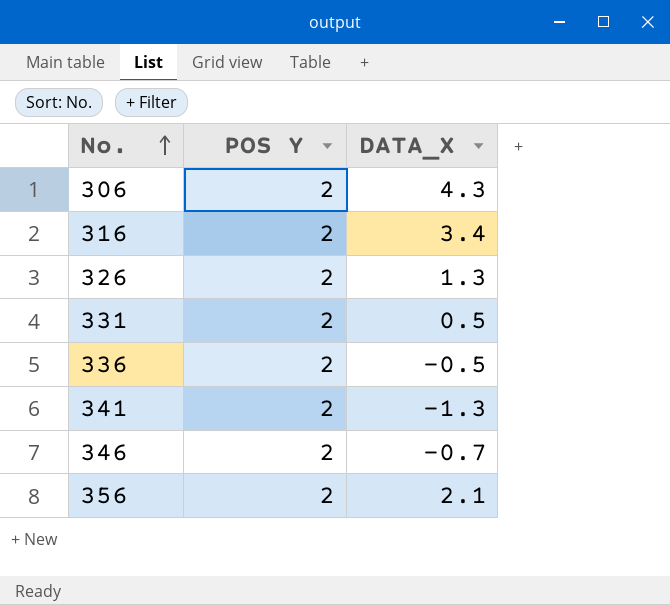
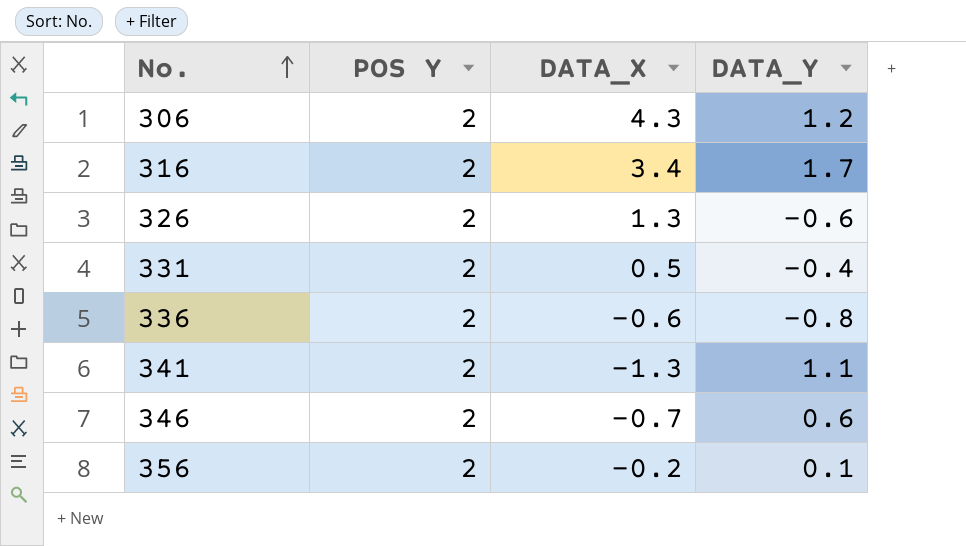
column DATA_Y | position: none -> 4
336 | DATA_X: -0.5 -> -0.6
356 | DATA_X: 2.1 -> -0.2

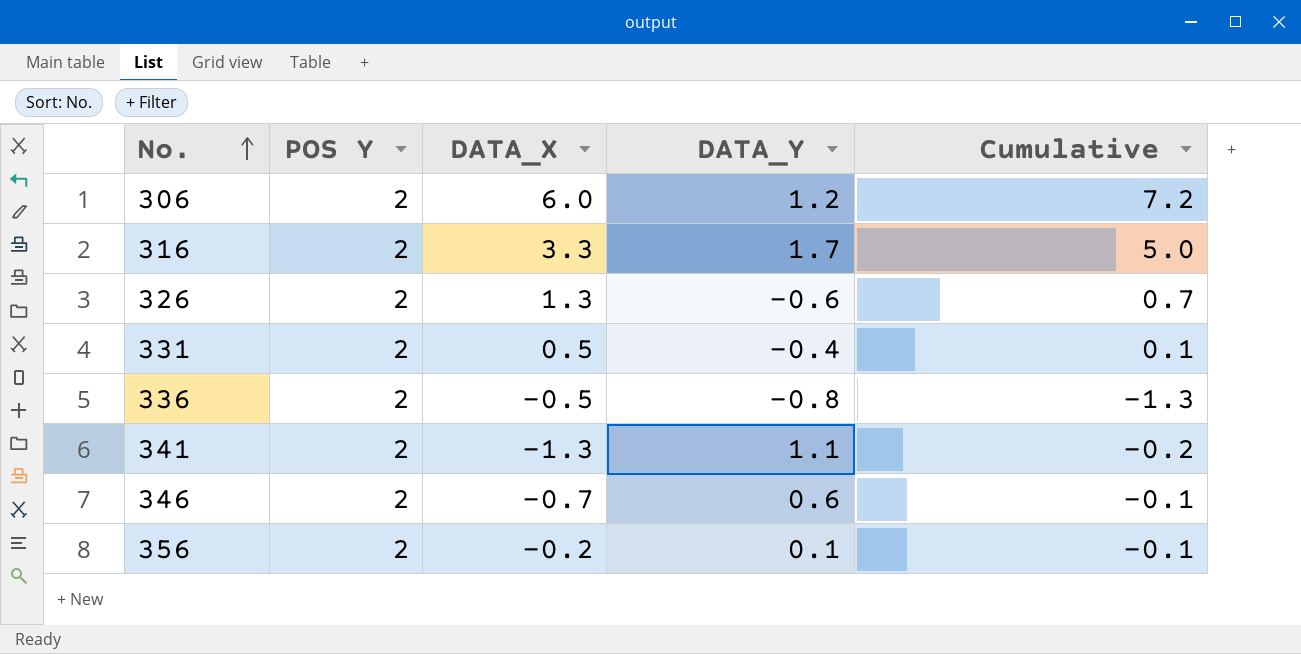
column Cumulative | formula: none -> [DATA_X] + [DATA_Y]
306 | DATA_X: 4.3 -> 6.0
316 | DATA_X: 3.4 -> 3.3
336 | DATA_X: -0.6 -> -0.5

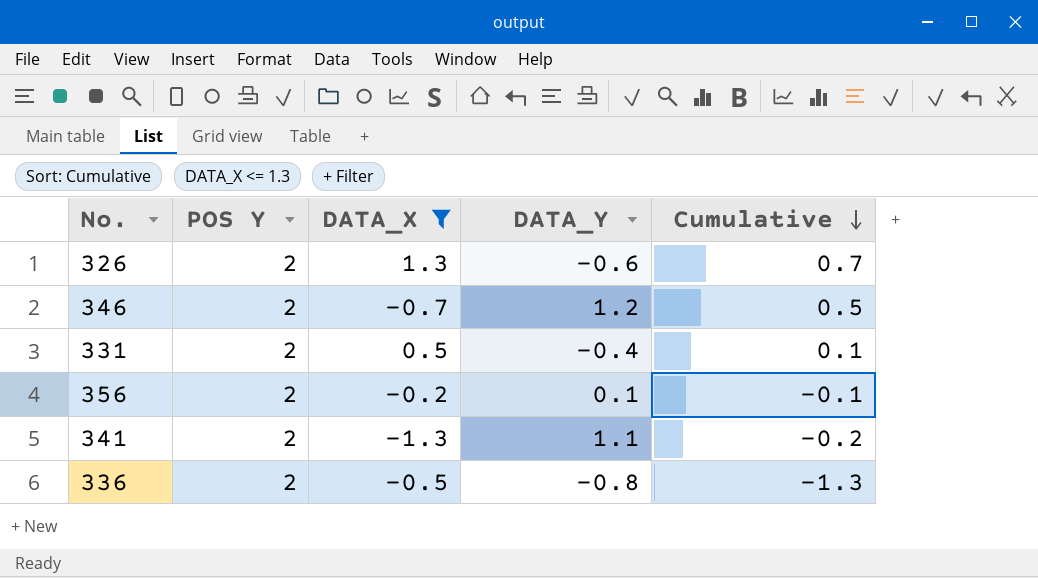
filter: none -> DATA_X <= 1.3
row order: No. ascending -> Cumulative descending
346 | DATA_Y: 0.6 -> 1.2
346 | Cumulative: -0.1 -> 0.5

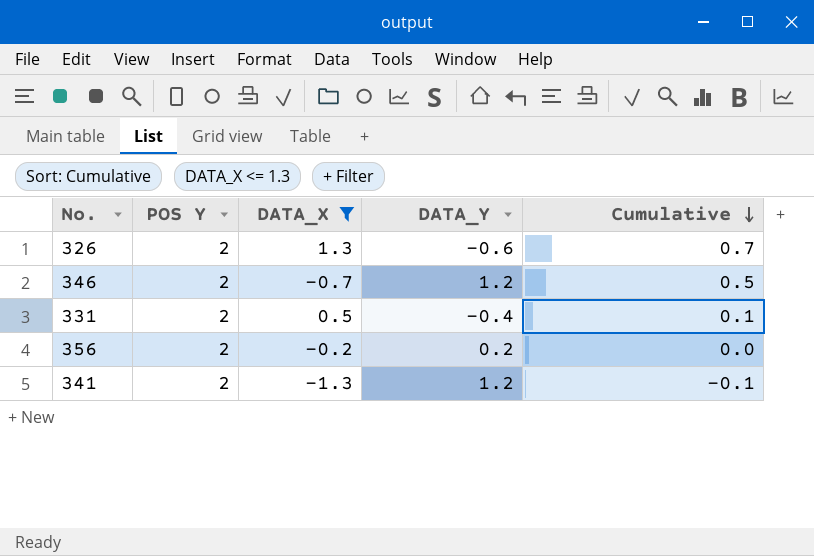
row 336: 2 | -0.5 | -0.8 | -1.3 -> none
356 | DATA_Y: 0.1 -> 0.2
356 | Cumulative: -0.1 -> 0.0
341 | DATA_Y: 1.1 -> 1.2
341 | Cumulative: -0.2 -> -0.1

